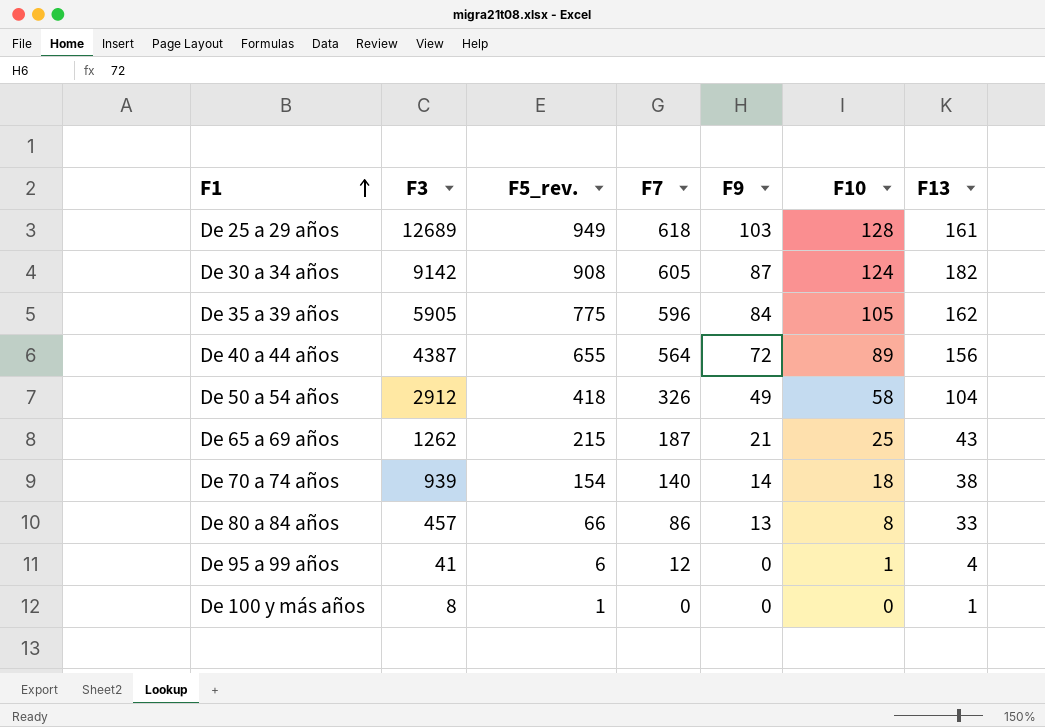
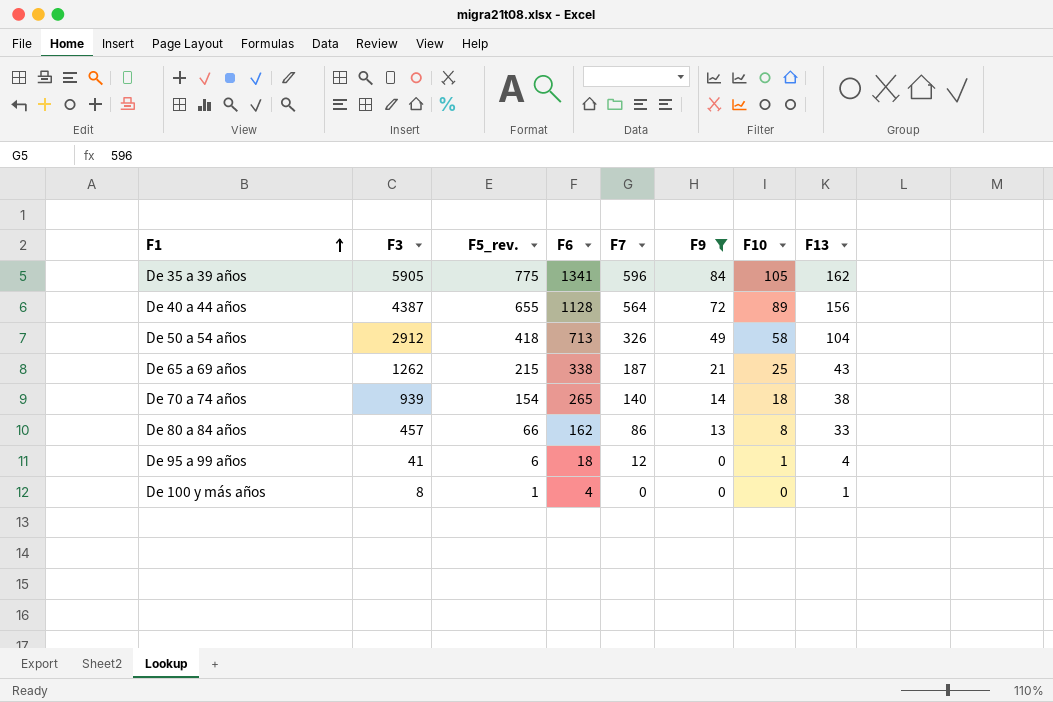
filter: none -> F9 <= 84
column F6 | position: none -> 4

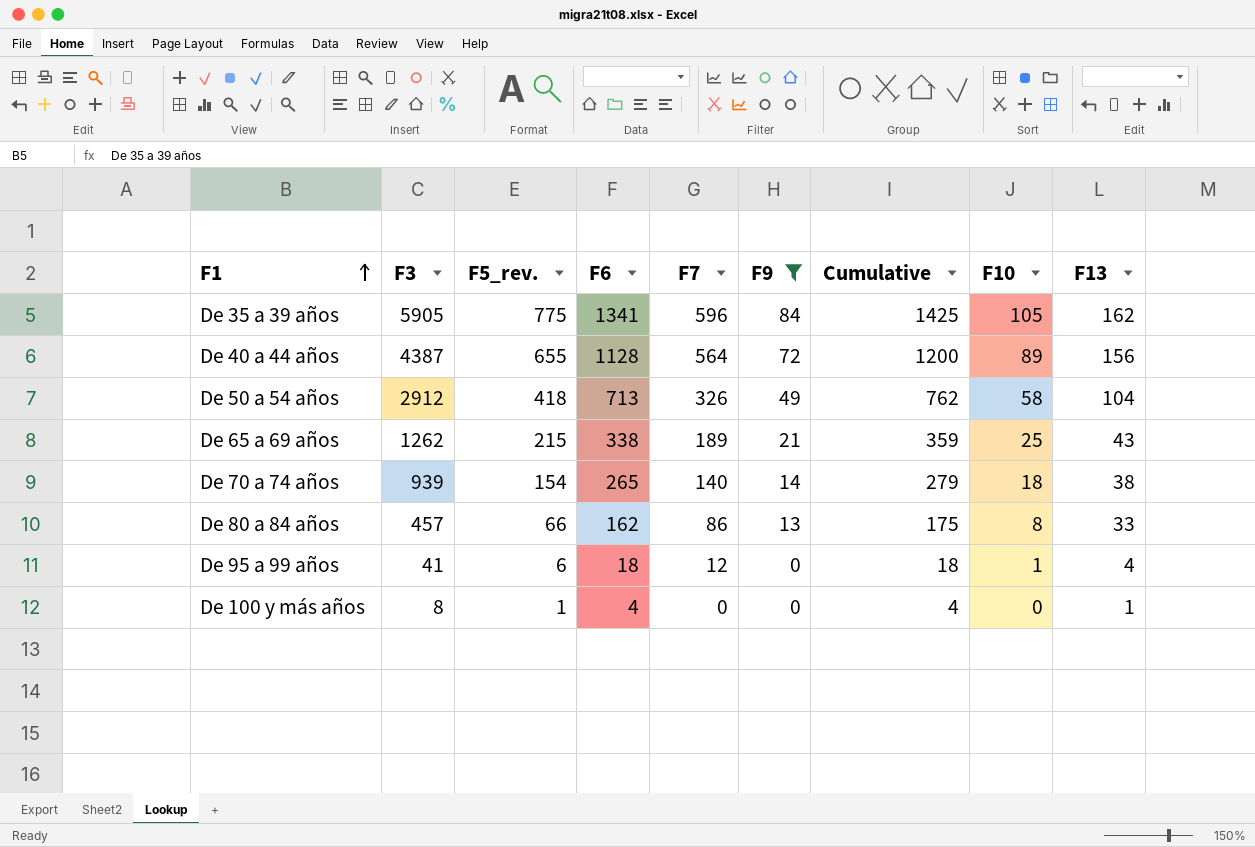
column Cumulative | formula: none -> [F6] + [F9]
De 65 a 69 años | F7: 187 -> 189

